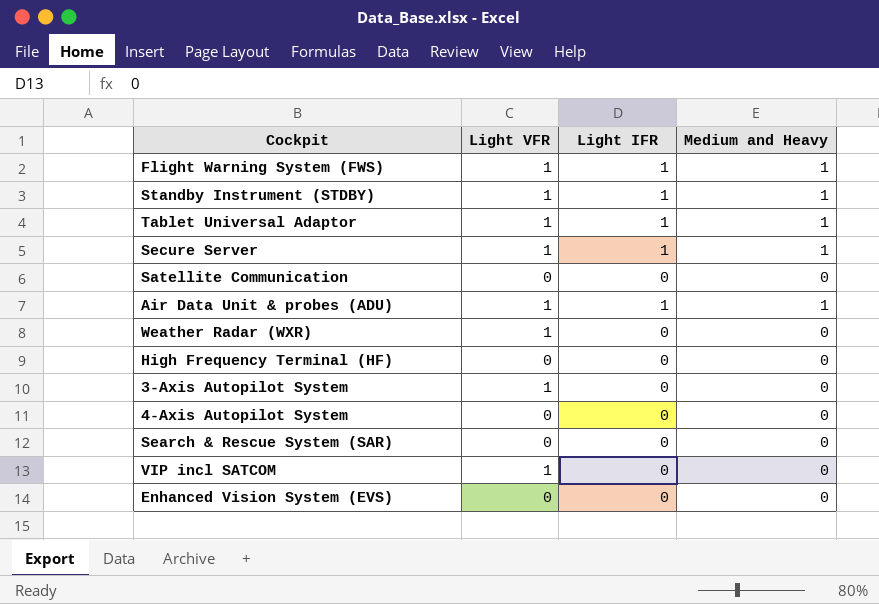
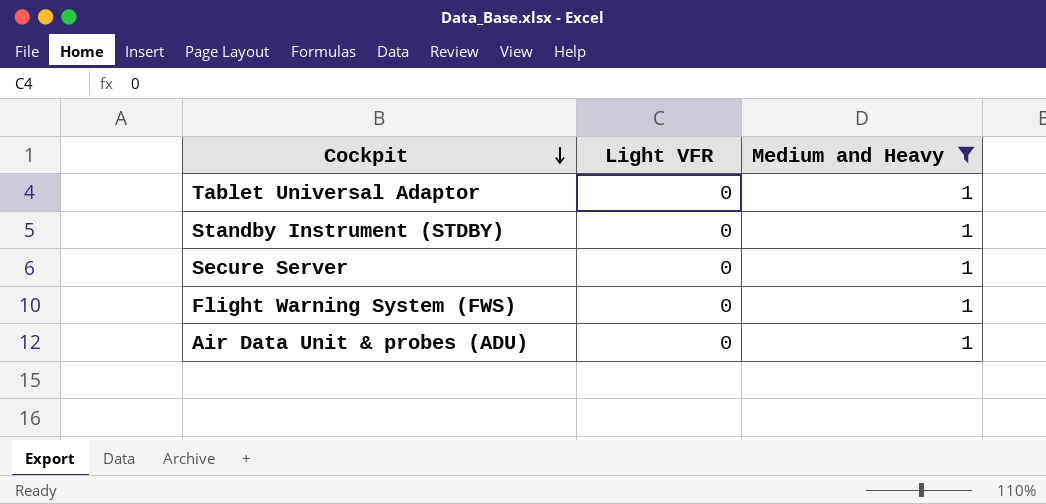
filter: none -> Medium and Heavy = 1
row order: none -> Cockpit descending
column Light IFR | position: 3 -> none
Tablet Universal Adaptor | Light VFR: 1 -> 0
Standby Instrument (STDBY) | Light VFR: 1 -> 0
Secure Server | Light VFR: 1 -> 0
Flight Warning System (FWS) | Light VFR: 1 -> 0
Air Data Unit & probes (ADU) | Light VFR: 1 -> 0

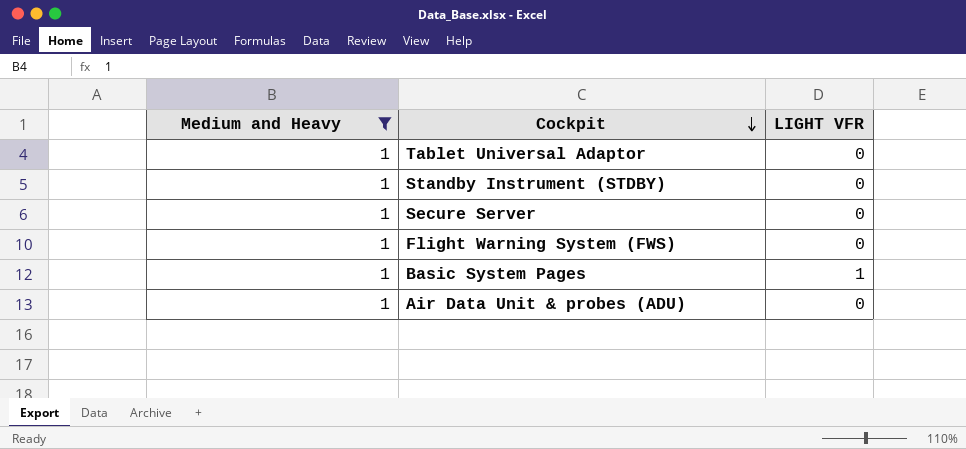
column Medium and Heavy | position: 3 -> 1
column name: Light VFR -> LIGHT VFR
row Basic System Pages: none -> 1 | 1

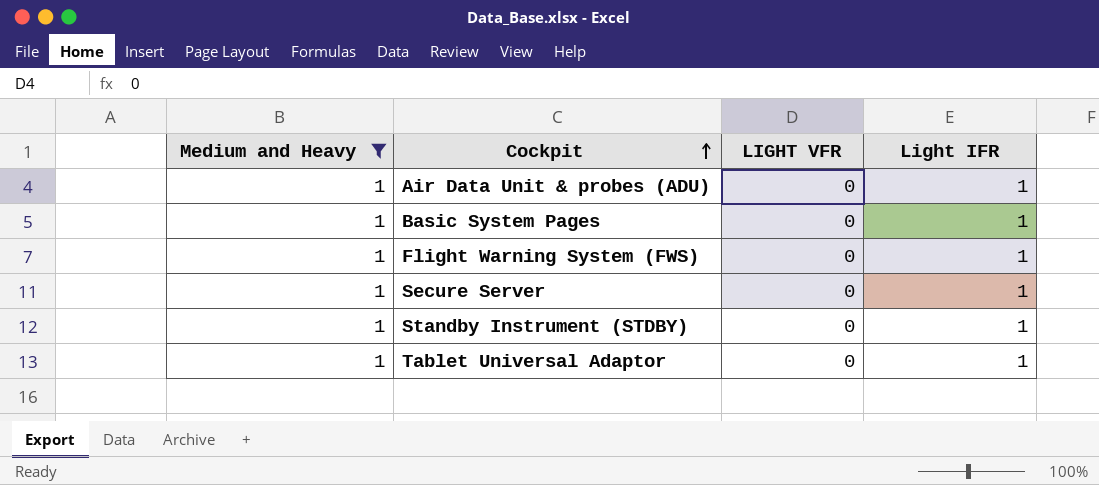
row order: Cockpit descending -> Cockpit ascending
column Light IFR | position: none -> 4
Basic System Pages | LIGHT VFR: 1 -> 0

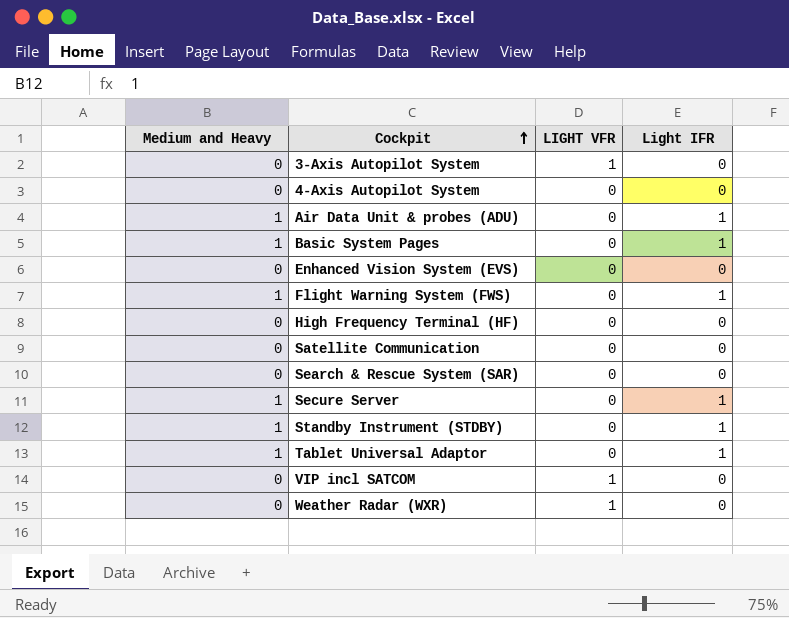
filter: Medium and Heavy = 1 -> none

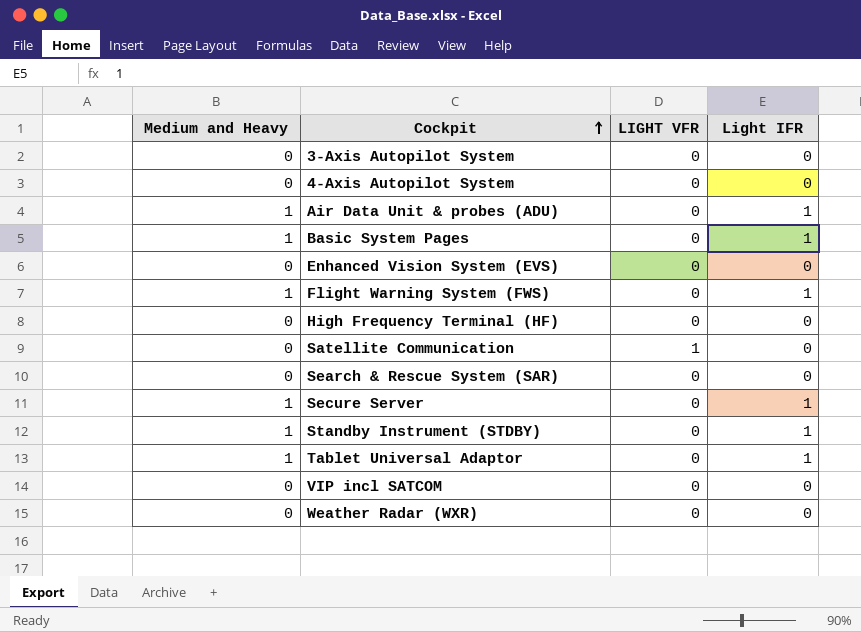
3-Axis Autopilot System | LIGHT VFR: 1 -> 0
Satellite Communication | LIGHT VFR: 0 -> 1
VIP incl SATCOM | LIGHT VFR: 1 -> 0
Weather Radar (WXR) | LIGHT VFR: 1 -> 0

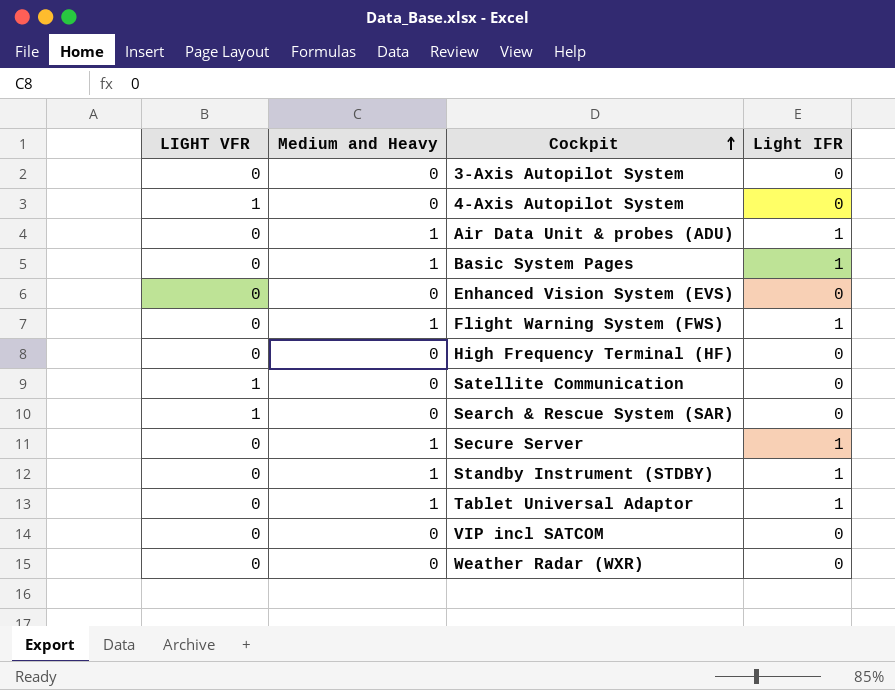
column LIGHT VFR | position: 3 -> 1
4-Axis Autopilot System | LIGHT VFR: 0 -> 1
Search & Rescue System (SAR) | LIGHT VFR: 0 -> 1

